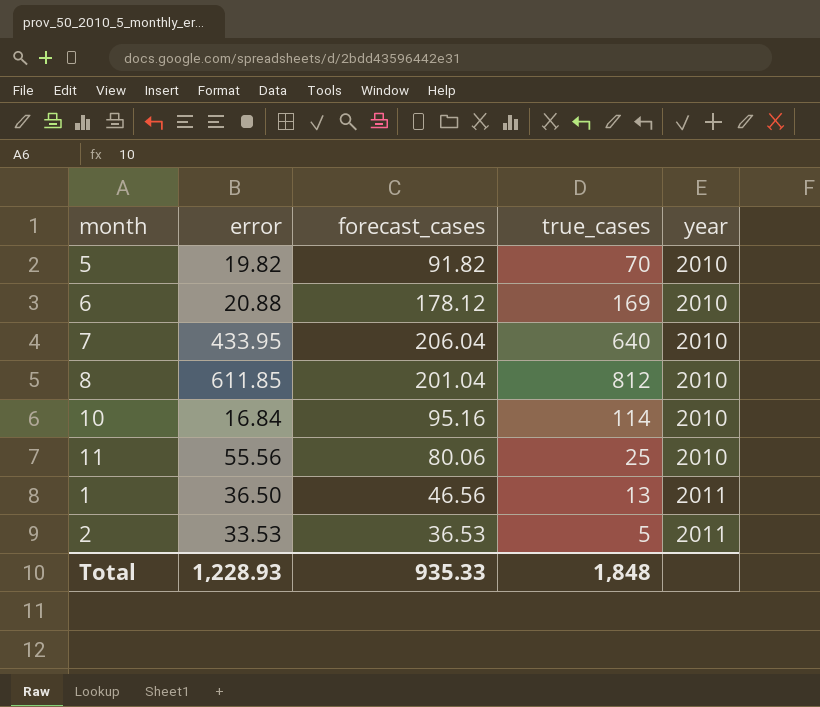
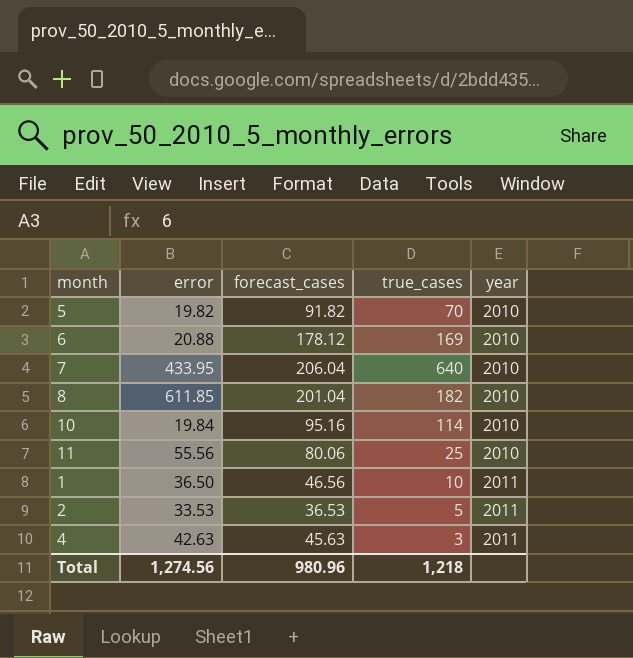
8 | true_cases: 812 -> 182
10 | error: 16.84 -> 19.84
1 | true_cases: 13 -> 10
row 4: none -> 42.63 | 45.63 | 3 | 2011
Total | error: 1,228.93 -> 1,274.56
Total | forecast_cases: 935.33 -> 980.96
Total | true_cases: 1,848 -> 1,218

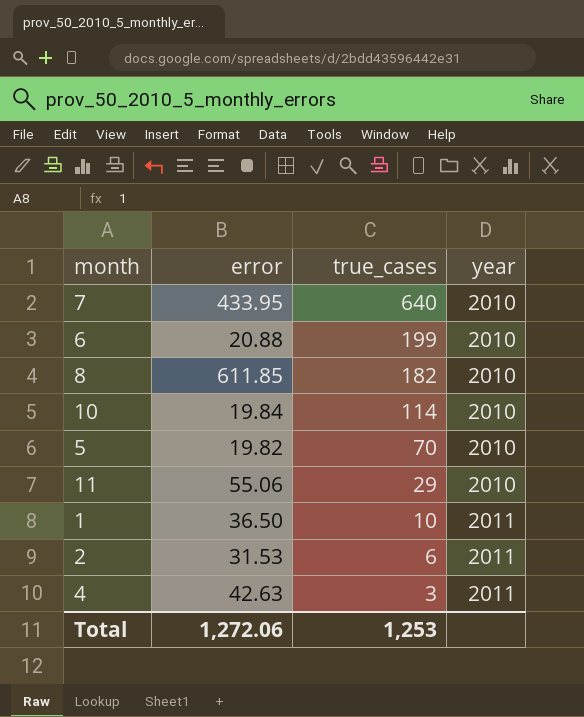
row order: year ascending -> true_cases descending
column forecast_cases | position: 3 -> none
6 | true_cases: 169 -> 199
11 | error: 55.56 -> 55.06
11 | true_cases: 25 -> 29
2 | error: 33.53 -> 31.53
2 | true_cases: 5 -> 6
Total | error: 1,274.56 -> 1,272.06
Total | true_cases: 1,218 -> 1,253

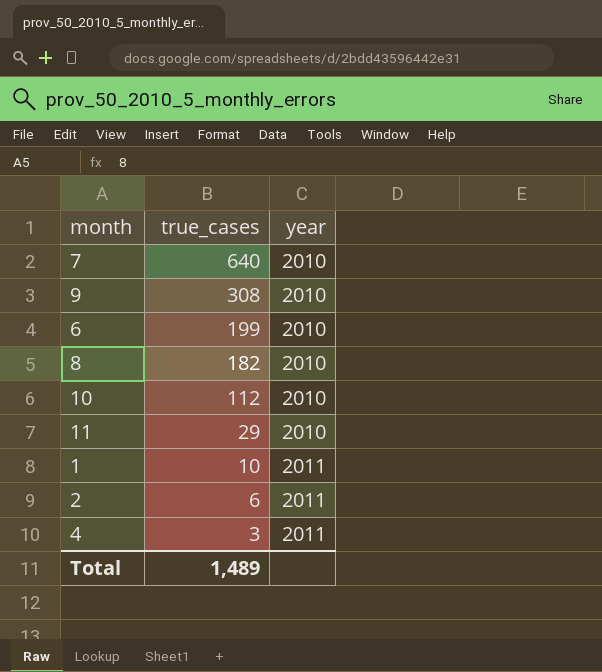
column error | position: 2 -> none
row 5: 19.82 | 70 | 2010 -> none
row 9: none -> 308 | 2010
10 | true_cases: 114 -> 112
Total | true_cases: 1,253 -> 1,489

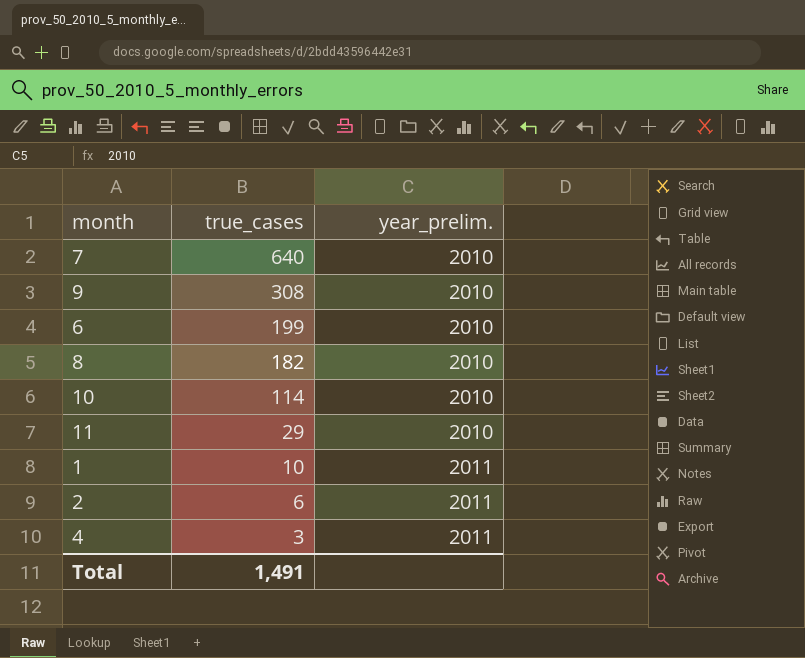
column name: year -> year_prelim.
10 | true_cases: 112 -> 114
Total | true_cases: 1,489 -> 1,491

